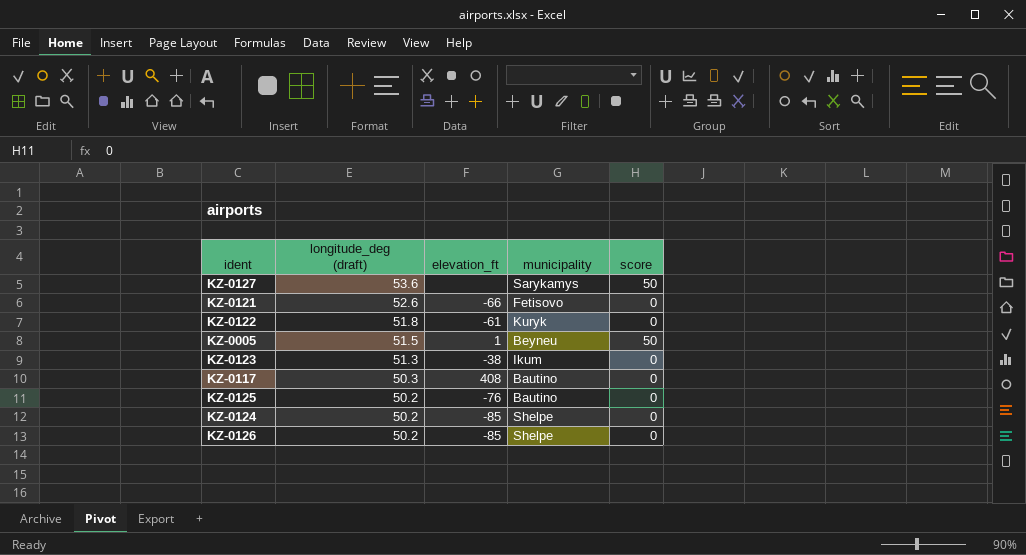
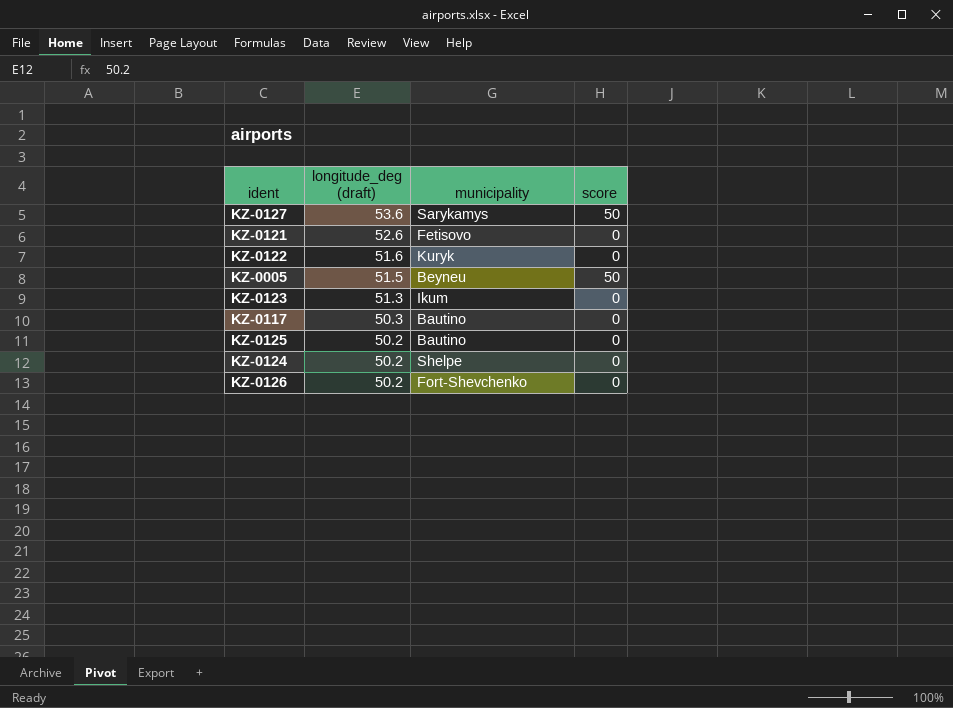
column elevation_ft | position: 3 -> none
KZ-0122 | longitude_deg (draft): 51.8 -> 51.6
KZ-0126 | municipality: Shelpe -> Fort-Shevchenko

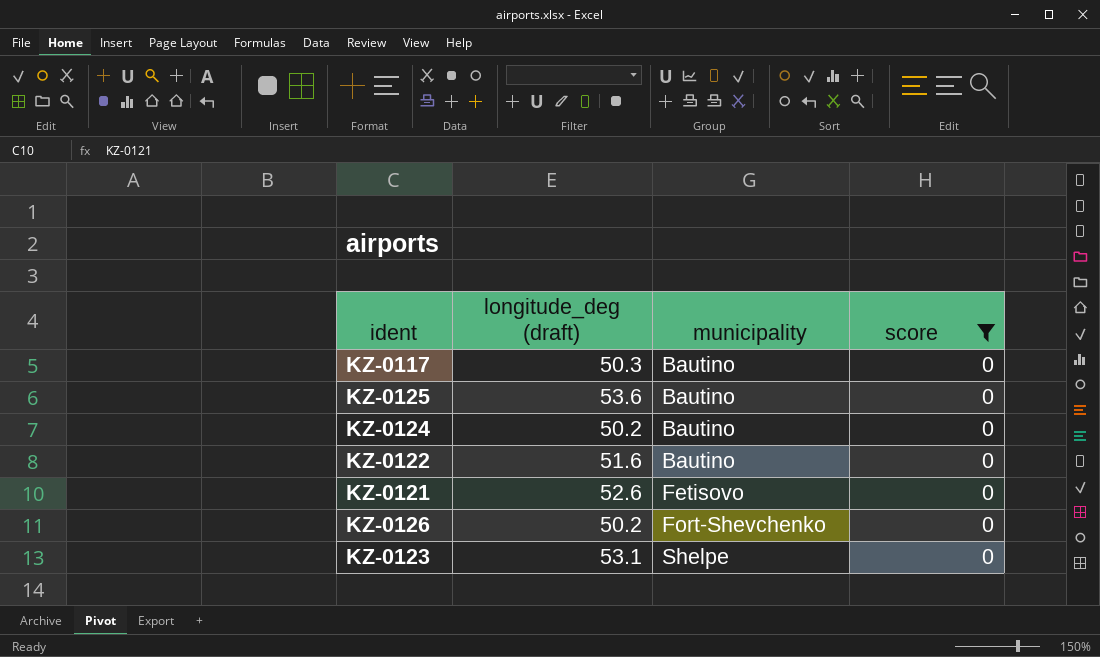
filter: none -> score = 0
row order: longitude_deg (draft) descending -> municipality ascending
KZ-0125 | longitude_deg (draft): 50.2 -> 53.6
KZ-0124 | municipality: Shelpe -> Bautino
KZ-0122 | municipality: Kuryk -> Bautino
KZ-0123 | longitude_deg (draft): 51.3 -> 53.1
KZ-0123 | municipality: Ikum -> Shelpe

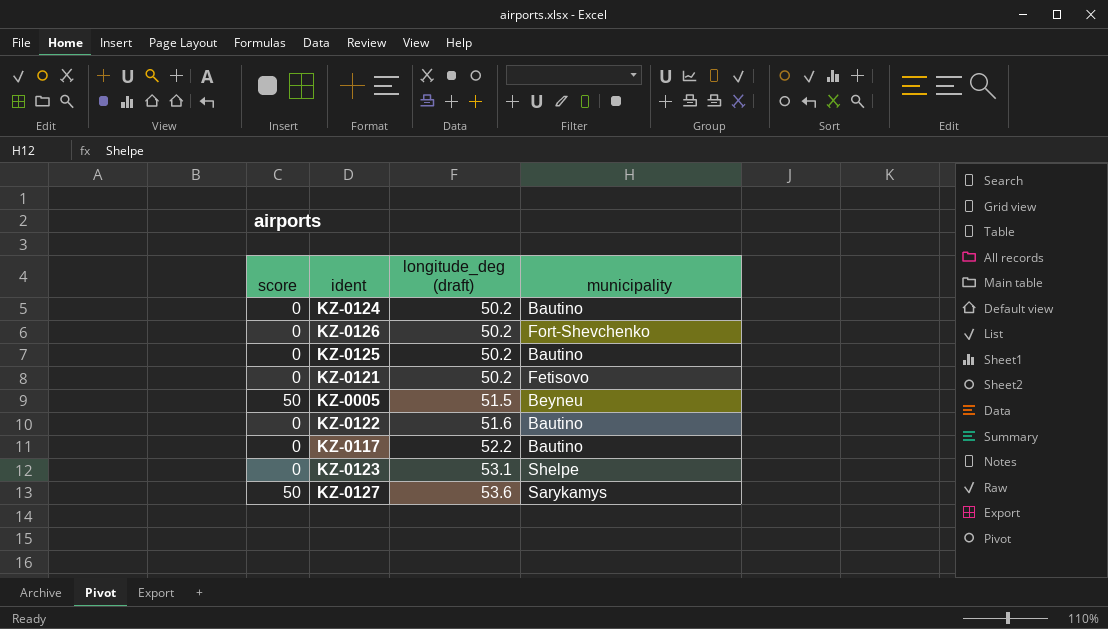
filter: score = 0 -> none
row order: municipality ascending -> longitude_deg (draft) ascending
column score | position: 4 -> 1
KZ-0125 | longitude_deg (draft): 53.6 -> 50.2
KZ-0121 | longitude_deg (draft): 52.6 -> 50.2
KZ-0117 | longitude_deg (draft): 50.3 -> 52.2

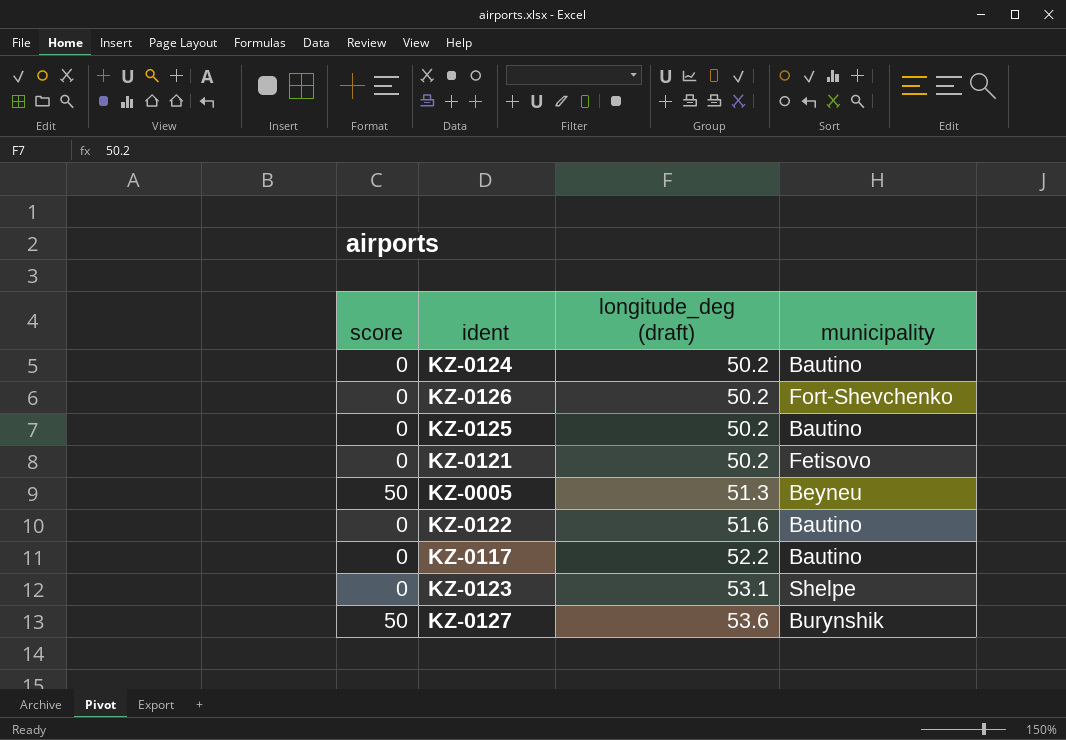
KZ-0005 | longitude_deg (draft): 51.5 -> 51.3
KZ-0127 | municipality: Sarykamys -> Burynshik

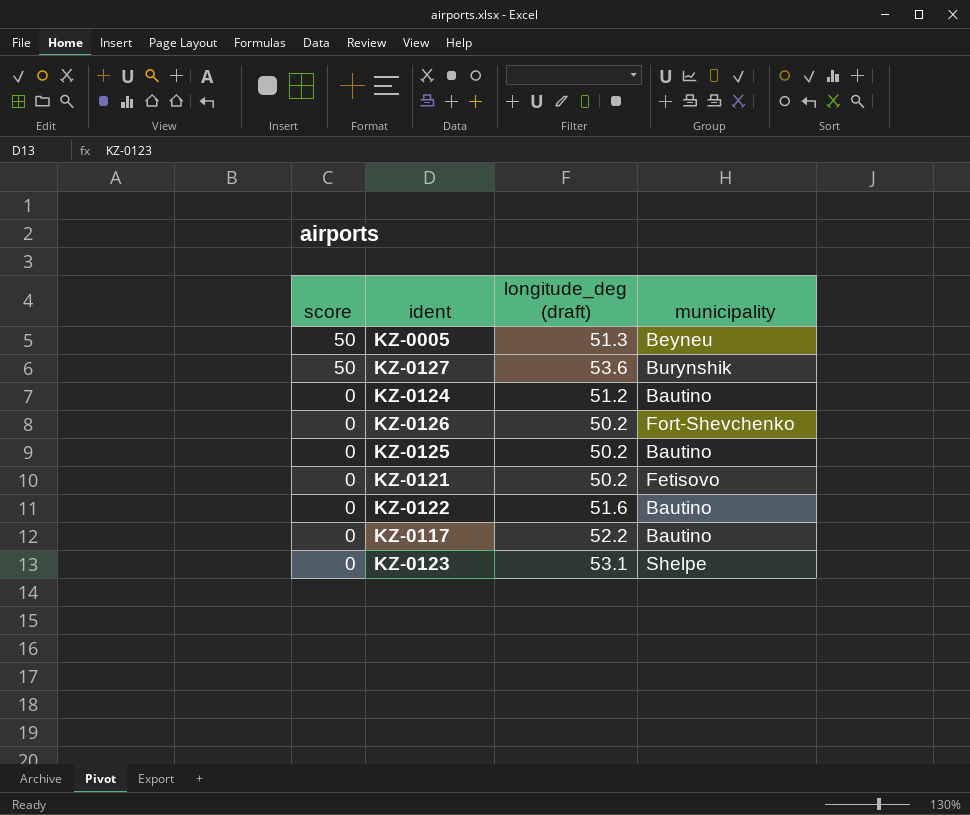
row order: longitude_deg (draft) ascending -> score descending
KZ-0124 | longitude_deg (draft): 50.2 -> 51.2

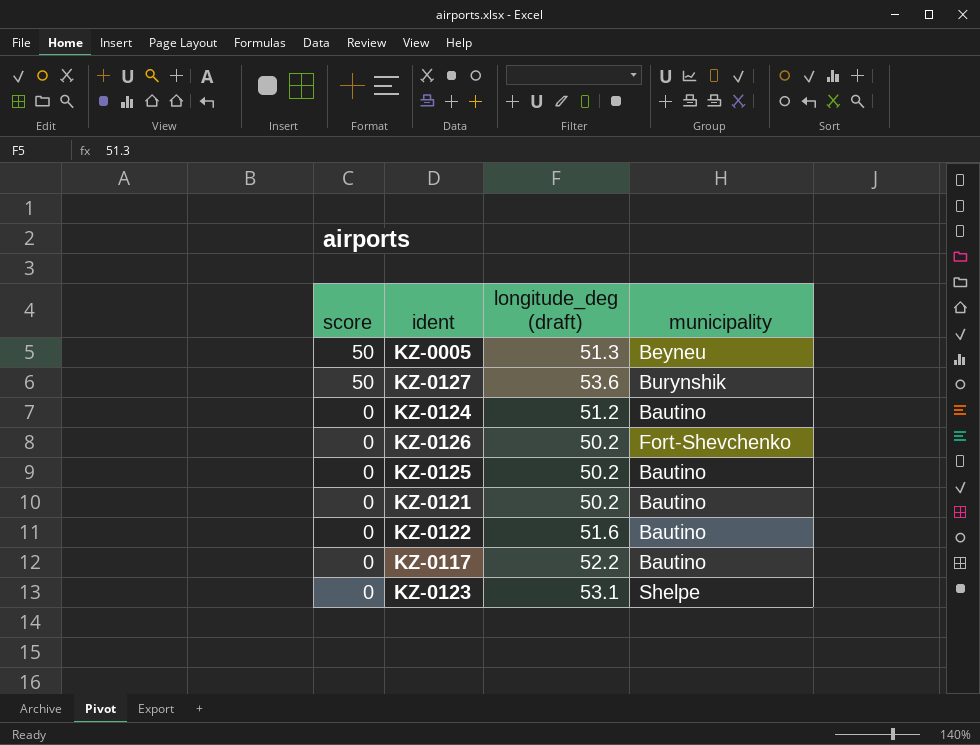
KZ-0121 | municipality: Fetisovo -> Bautino

